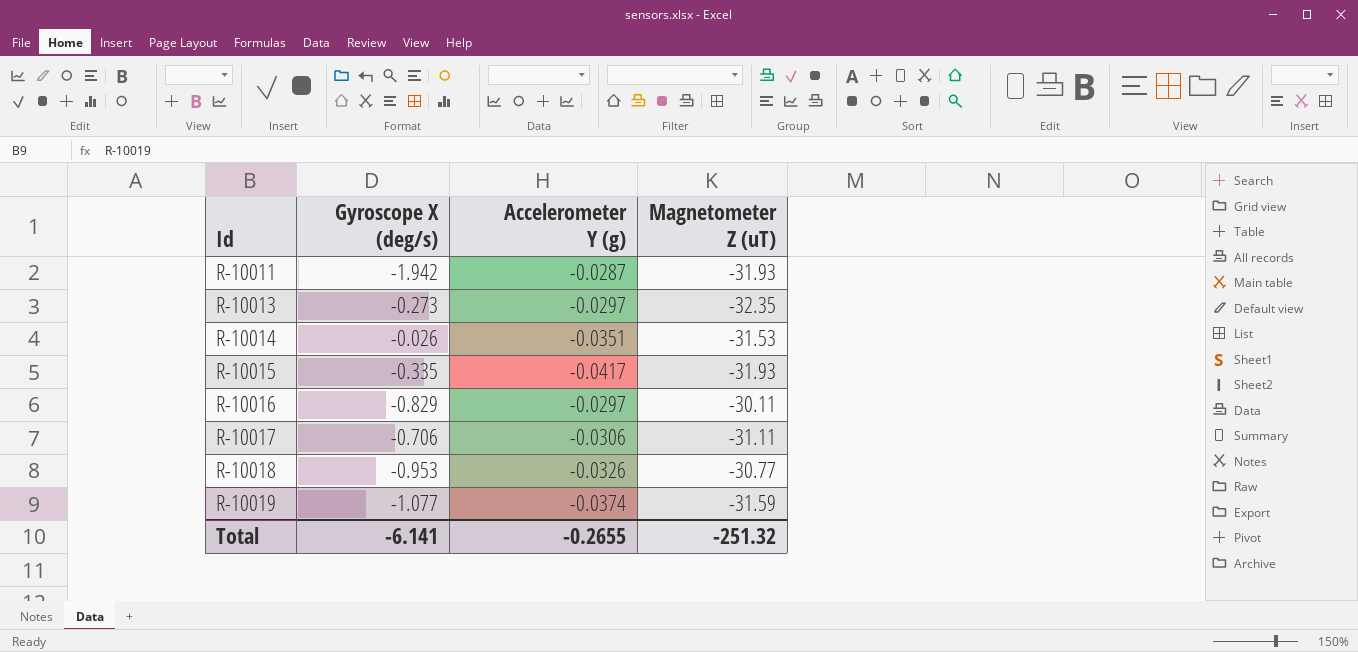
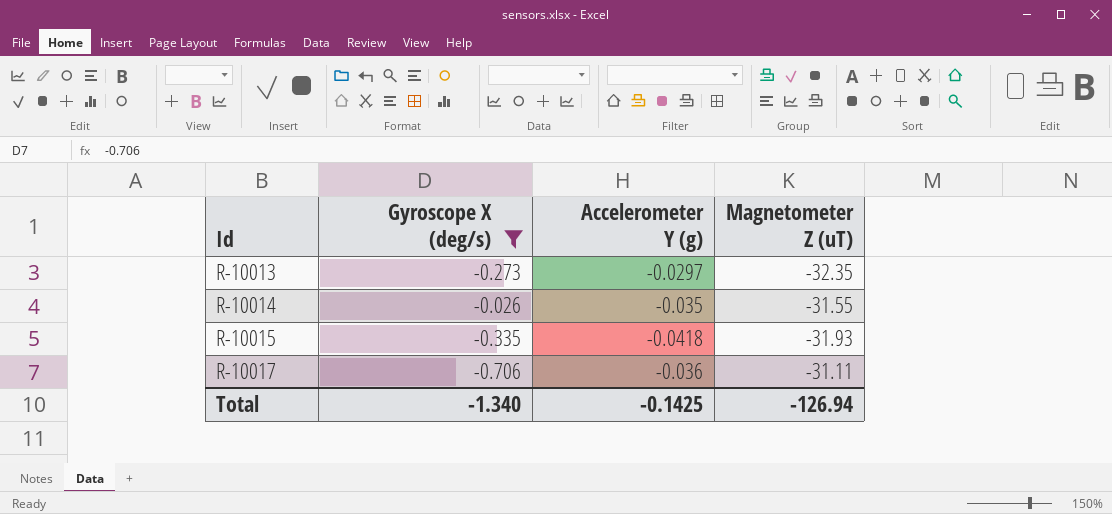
filter: none -> Gyroscope X (deg/s) >= -0.706
R-10014 | Accelerometer Y (g): -0.0351 -> -0.035
R-10014 | Magnetometer Z (uT): -31.53 -> -31.55
R-10015 | Accelerometer Y (g): -0.0417 -> -0.0418
R-10017 | Accelerometer Y (g): -0.0306 -> -0.036
Total | Gyroscope X (deg/s): -6.141 -> -1.340
Total | Accelerometer Y (g): -0.2655 -> -0.1425
Total | Magnetometer Z (uT): -251.32 -> -126.94

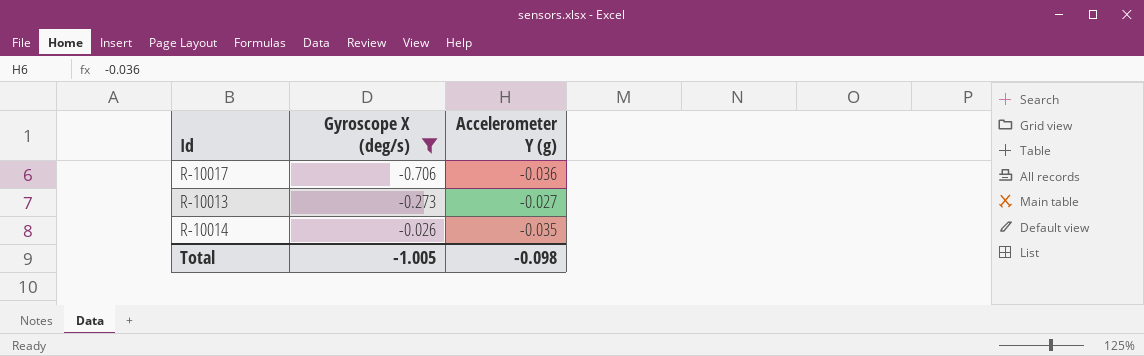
row order: Id ascending -> Gyroscope X (deg/s) ascending
column Magnetometer Z (uT) | position: 4 -> none
row R-10015: -0.335 | -0.0418 | -31.93 -> none
R-10013 | Accelerometer Y (g): -0.0297 -> -0.027
Total | Gyroscope X (deg/s): -1.340 -> -1.005
Total | Accelerometer Y (g): -0.1425 -> -0.098

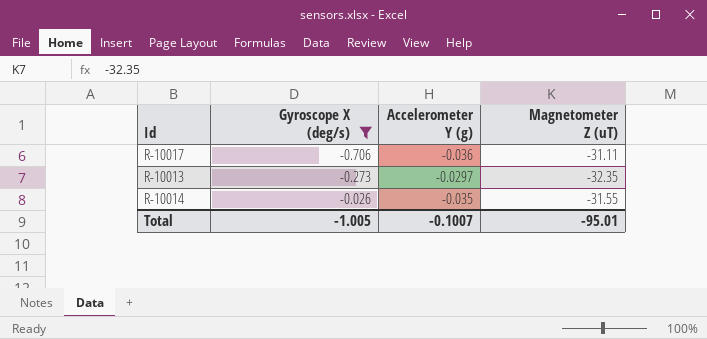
column Magnetometer Z (uT) | position: none -> 4
R-10013 | Accelerometer Y (g): -0.027 -> -0.0297
Total | Accelerometer Y (g): -0.098 -> -0.1007

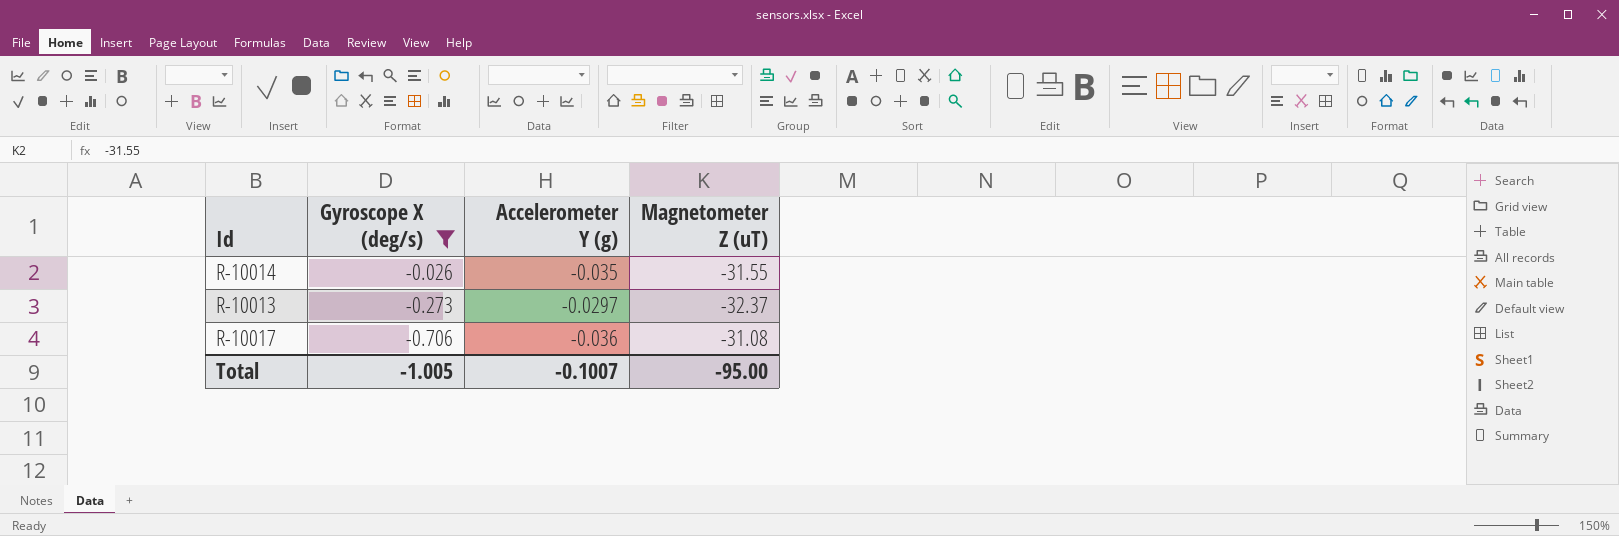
row order: Gyroscope X (deg/s) ascending -> Gyroscope X (deg/s) descending
R-10013 | Magnetometer Z (uT): -32.35 -> -32.37
R-10017 | Magnetometer Z (uT): -31.11 -> -31.08
Total | Magnetometer Z (uT): -95.01 -> -95.00

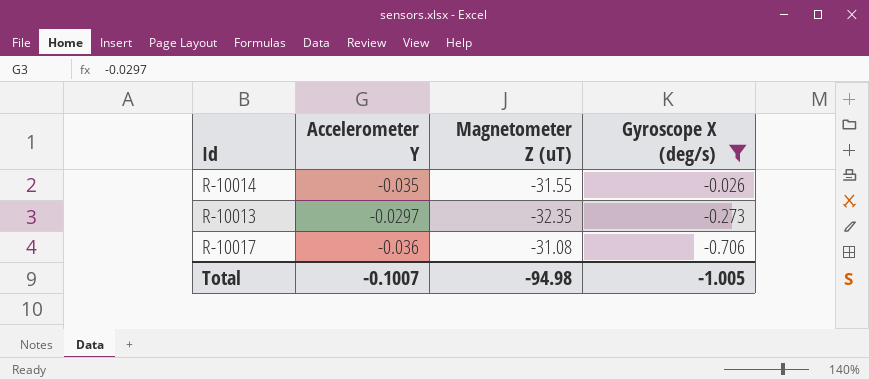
column name: Accelerometer Y (g) -> Accelerometer Y
column Gyroscope X (deg/s) | position: 2 -> 4
R-10013 | Magnetometer Z (uT): -32.37 -> -32.35
Total | Magnetometer Z (uT): -95.00 -> -94.98

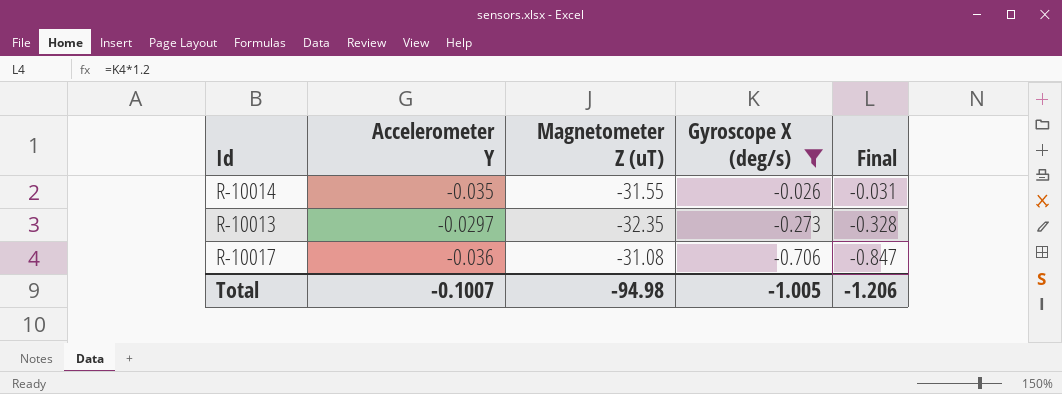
column Final | formula: none -> [Gyroscope X (deg/s)] * 1.2

